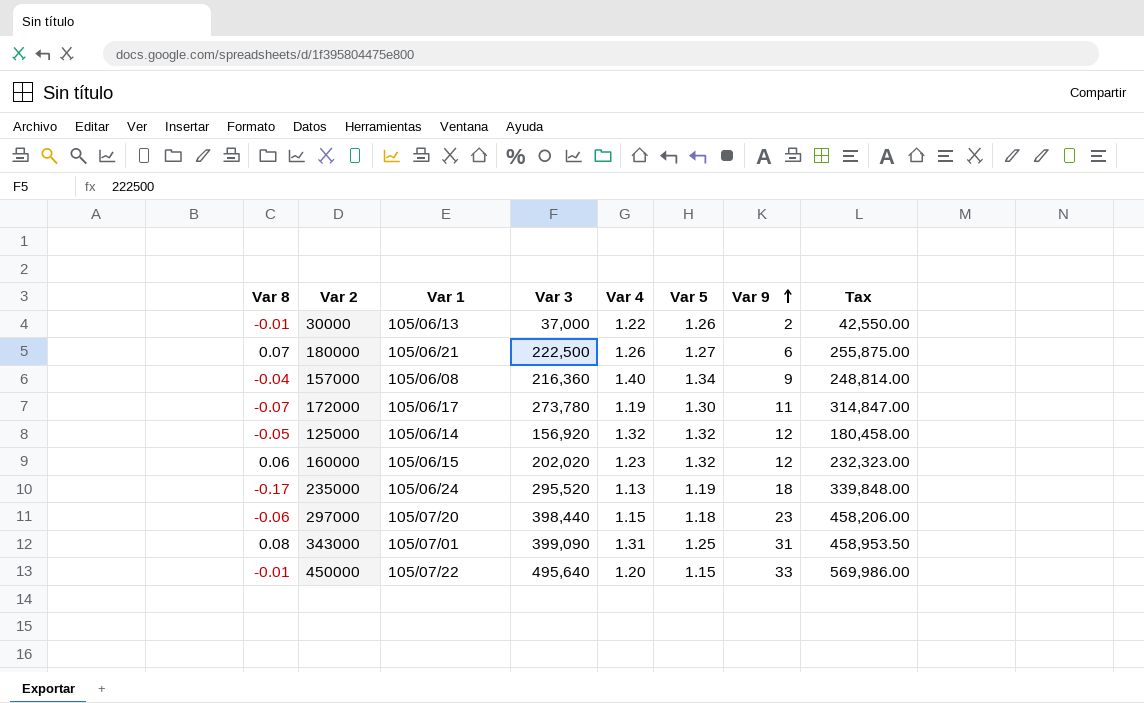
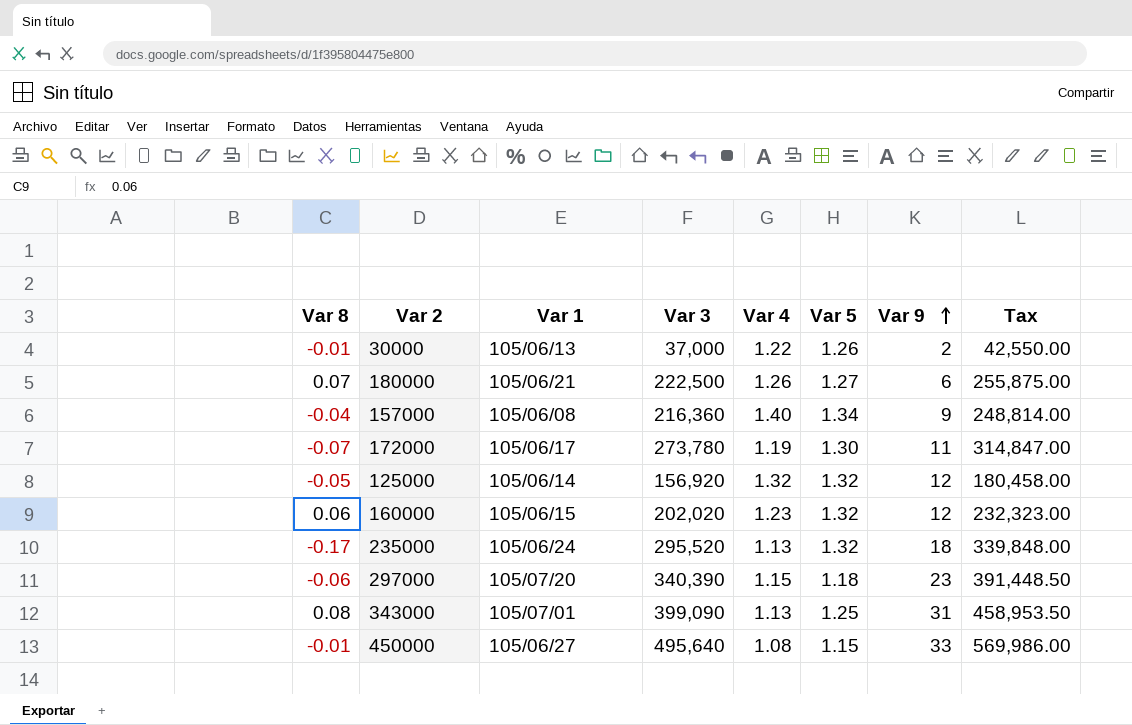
235000 | Var 5: 1.19 -> 1.32
297000 | Var 3: 398,440 -> 340,390
297000 | Tax: 458,206.00 -> 391,448.50
343000 | Var 4: 1.31 -> 1.13
450000 | Var 1: 105/07/22 -> 105/06/27
450000 | Var 4: 1.20 -> 1.08

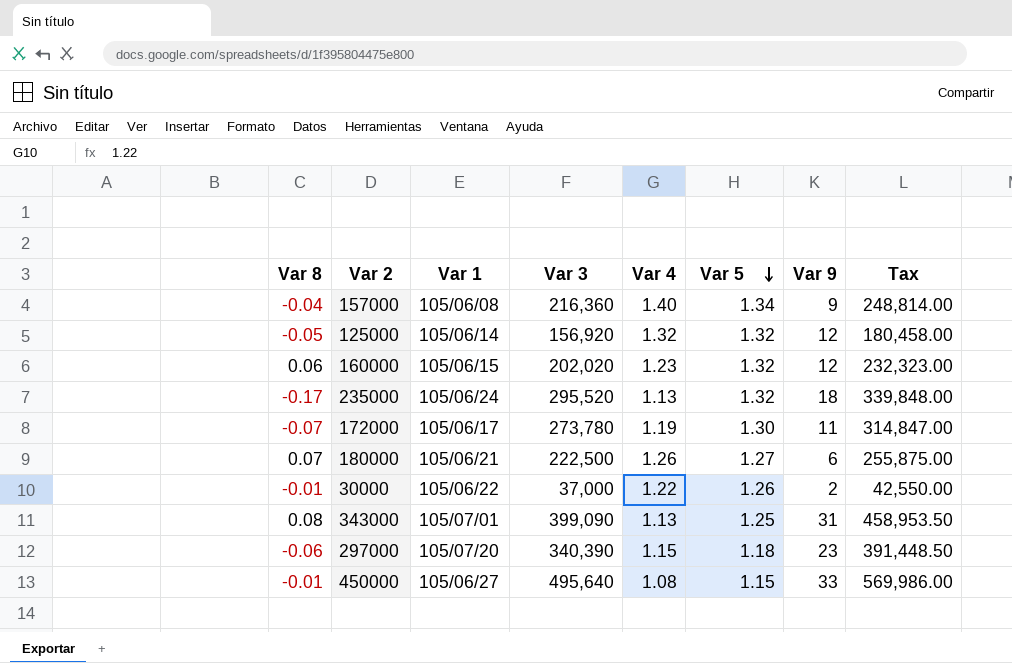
row order: Var 9 ascending -> Var 5 descending
30000 | Var 1: 105/06/13 -> 105/06/22

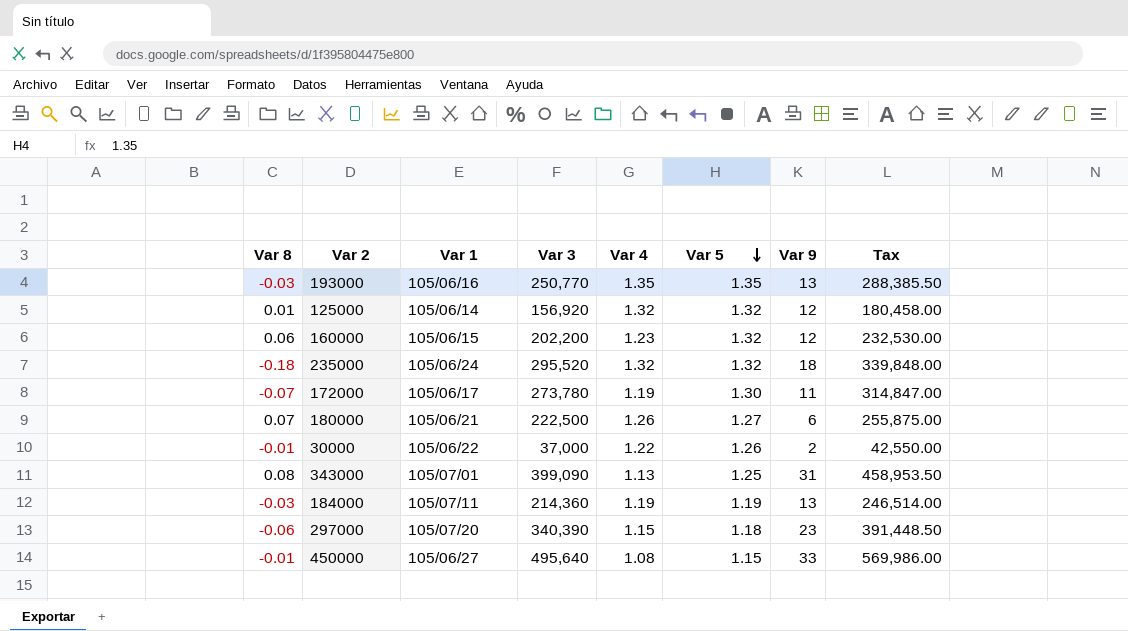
row 157000: -0.04 | 105/06/08 | 216,360 | 1.40 | 1.34 | 9 | 248,814.00 -> none
row 193000: none -> -0.03 | 105/06/16 | 250,770 | 1.35 | 1.35 | 13 | 288,385.50
125000 | Var 8: -0.05 -> 0.01
160000 | Var 3: 202,020 -> 202,200
160000 | Tax: 232,323.00 -> 232,530.00
235000 | Var 8: -0.17 -> -0.18
235000 | Var 4: 1.13 -> 1.32
row 184000: none -> -0.03 | 105/07/11 | 214,360 | 1.19 | 1.19 | 13 | 246,514.00

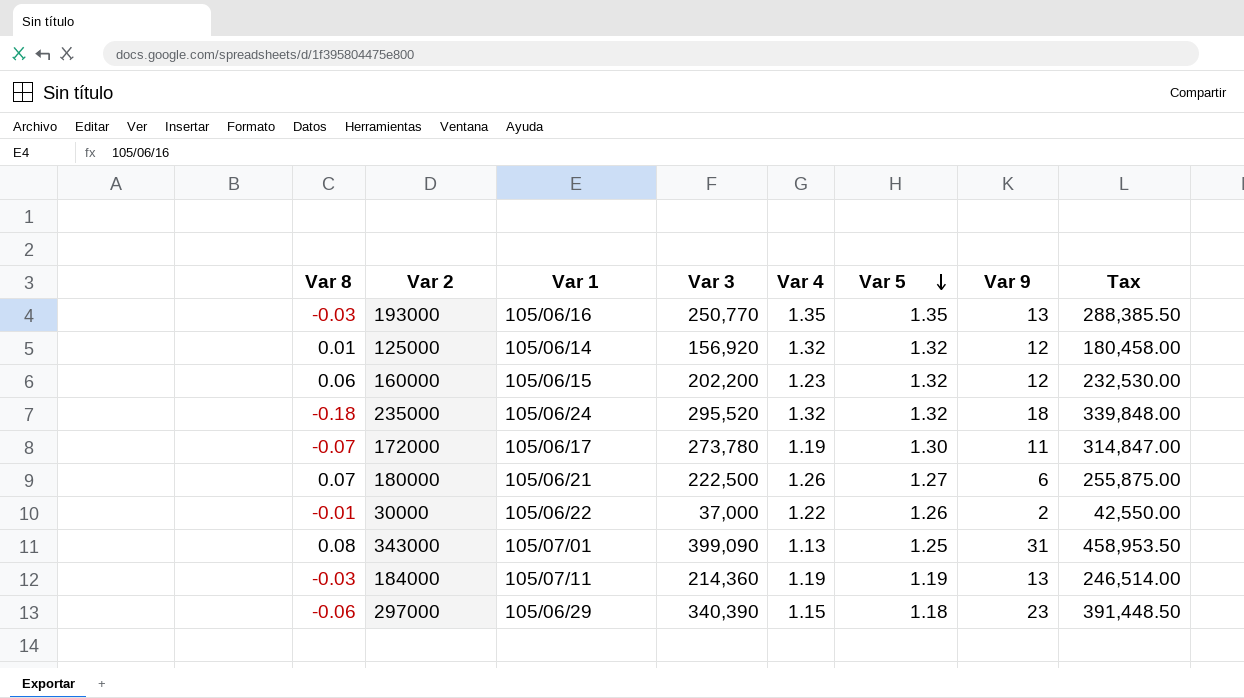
row 450000: -0.01 | 105/06/27 | 495,640 | 1.08 | 1.15 | 33 | 569,986.00 -> none
297000 | Var 1: 105/07/20 -> 105/06/29

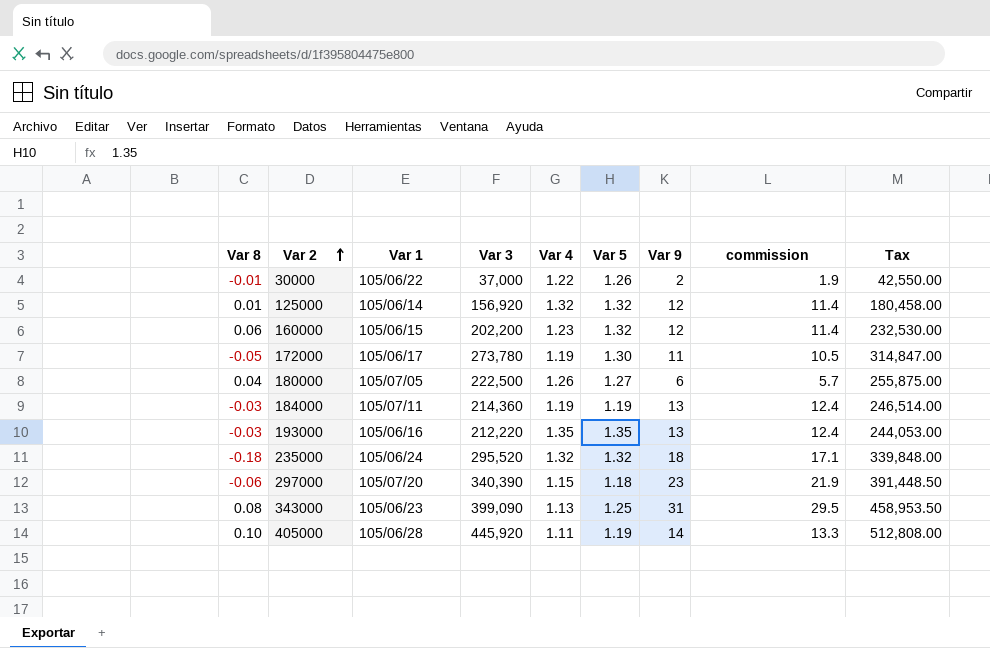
row order: Var 5 descending -> Var 2 ascending
column commission | formula: none -> [Var 9] * 0.95
172000 | Var 8: -0.07 -> -0.05
180000 | Var 8: 0.07 -> 0.04
180000 | Var 1: 105/06/21 -> 105/07/05
193000 | Var 3: 250,770 -> 212,220
193000 | Tax: 288,385.50 -> 244,053.00
297000 | Var 1: 105/06/29 -> 105/07/20
343000 | Var 1: 105/07/01 -> 105/06/23
row 405000: none -> 0.10 | 105/06/28 | 445,920 | 1.11 | 1.19 | 14 | 13.3 | 512,808.00

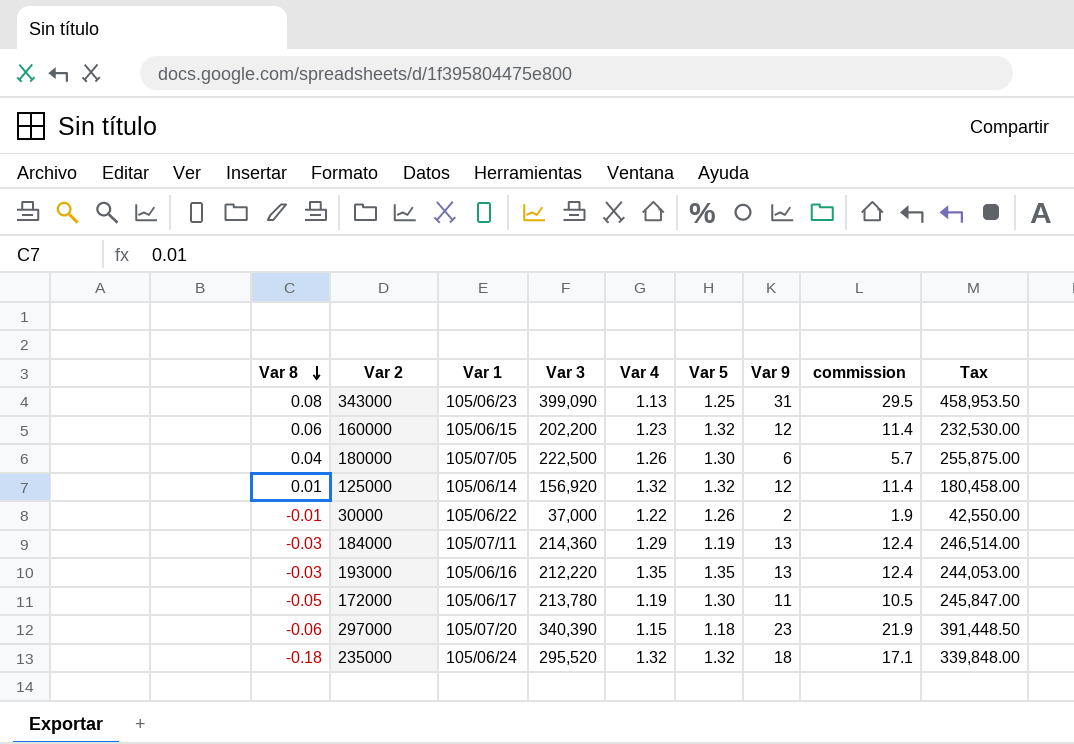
row order: Var 2 ascending -> Var 8 descending
row 405000: 0.10 | 105/06/28 | 445,920 | 1.11 | 1.19 | 14 | 13.3 | 512,808.00 -> none
180000 | Var 5: 1.27 -> 1.30
184000 | Var 4: 1.19 -> 1.29
172000 | Var 3: 273,780 -> 213,780
172000 | Tax: 314,847.00 -> 245,847.00

